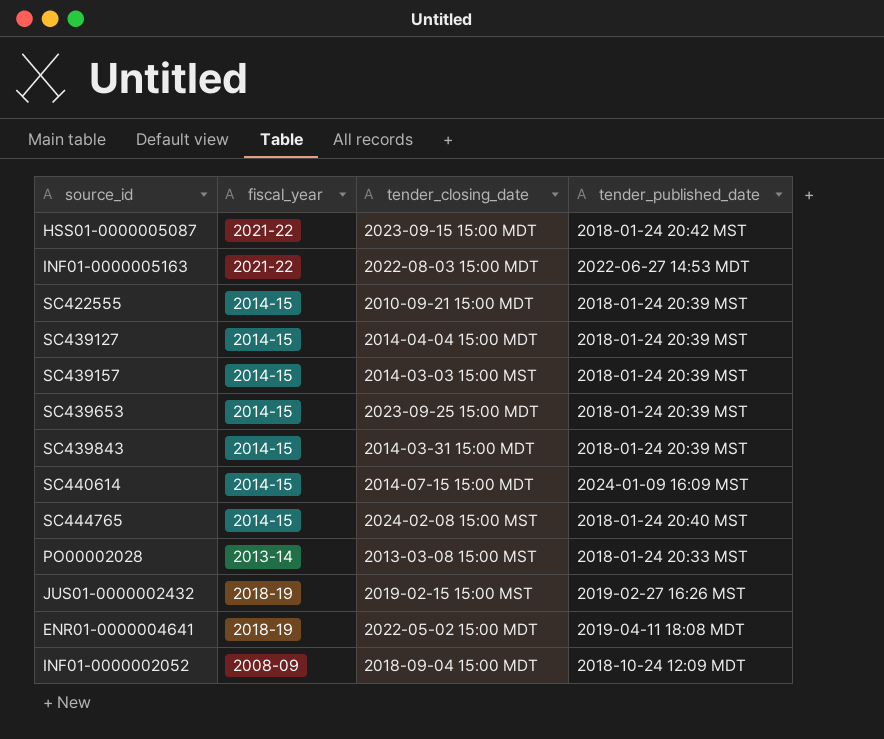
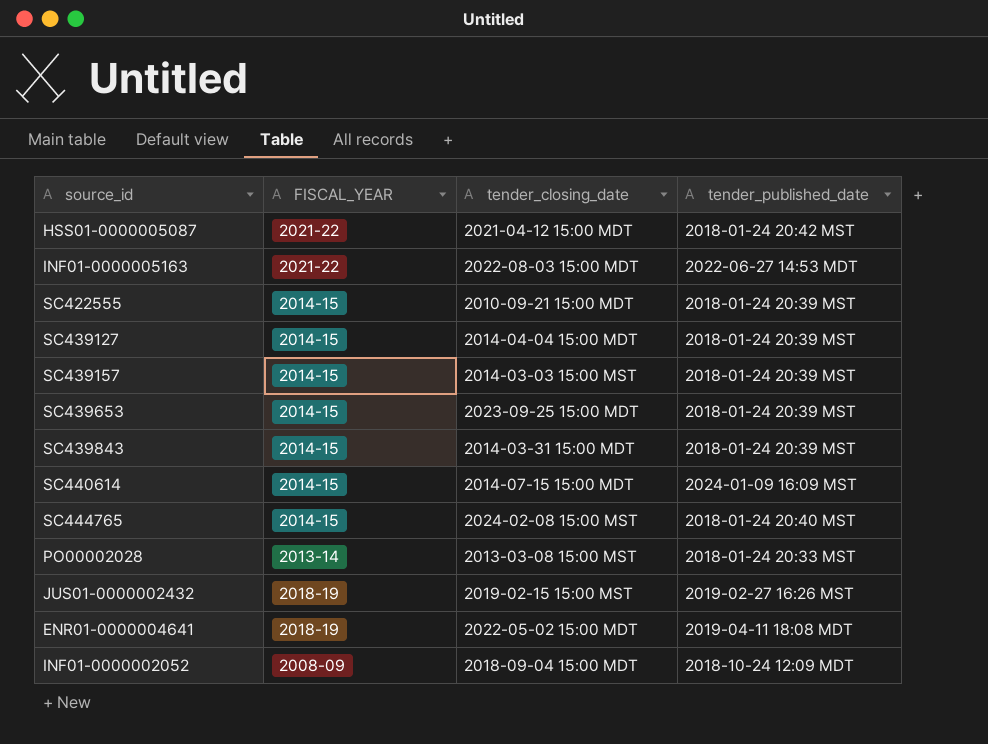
column name: fiscal_year -> FISCAL_YEAR
HSS01-0000005087 | tender_closing_date: 2023-09-15 15:00 MDT -> 2021-04-12 15:00 MDT

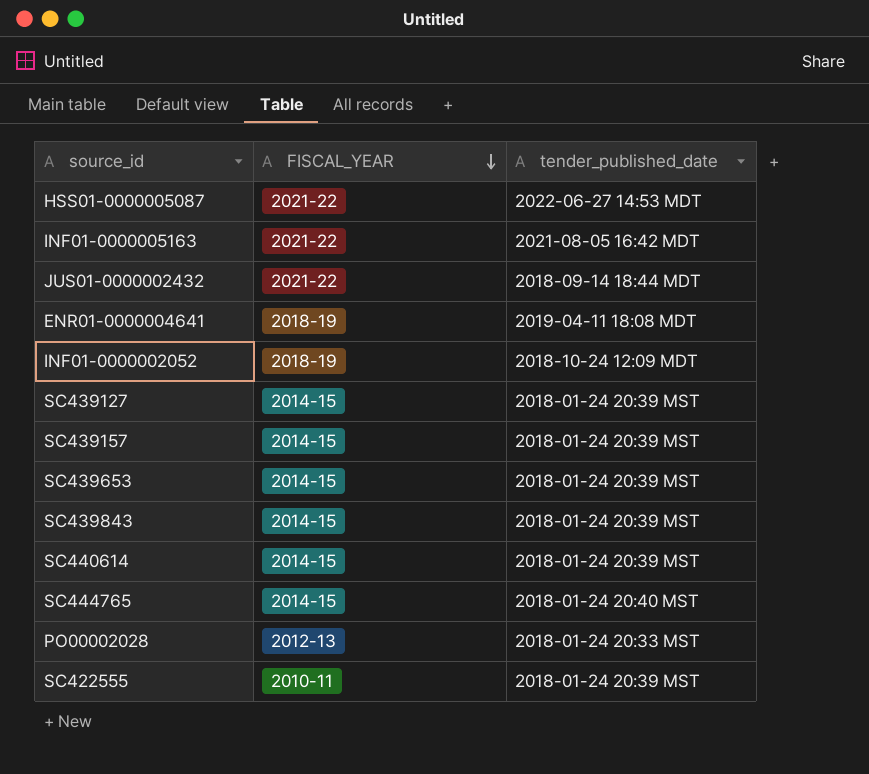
row order: none -> FISCAL_YEAR descending
column tender_closing_date | position: 3 -> none
HSS01-0000005087 | tender_published_date: 2018-01-24 20:42 MST -> 2022-06-27 14:53 MDT
INF01-0000005163 | tender_published_date: 2022-06-27 14:53 MDT -> 2021-08-05 16:42 MDT
JUS01-0000002432 | FISCAL_YEAR: 2018-19 -> 2021-22
JUS01-0000002432 | tender_published_date: 2019-02-27 16:26 MST -> 2018-09-14 18:44 MDT
INF01-0000002052 | FISCAL_YEAR: 2008-09 -> 2018-19
SC440614 | tender_published_date: 2024-01-09 16:09 MST -> 2018-01-24 20:39 MST
PO00002028 | FISCAL_YEAR: 2013-14 -> 2012-13
SC422555 | FISCAL_YEAR: 2014-15 -> 2010-11

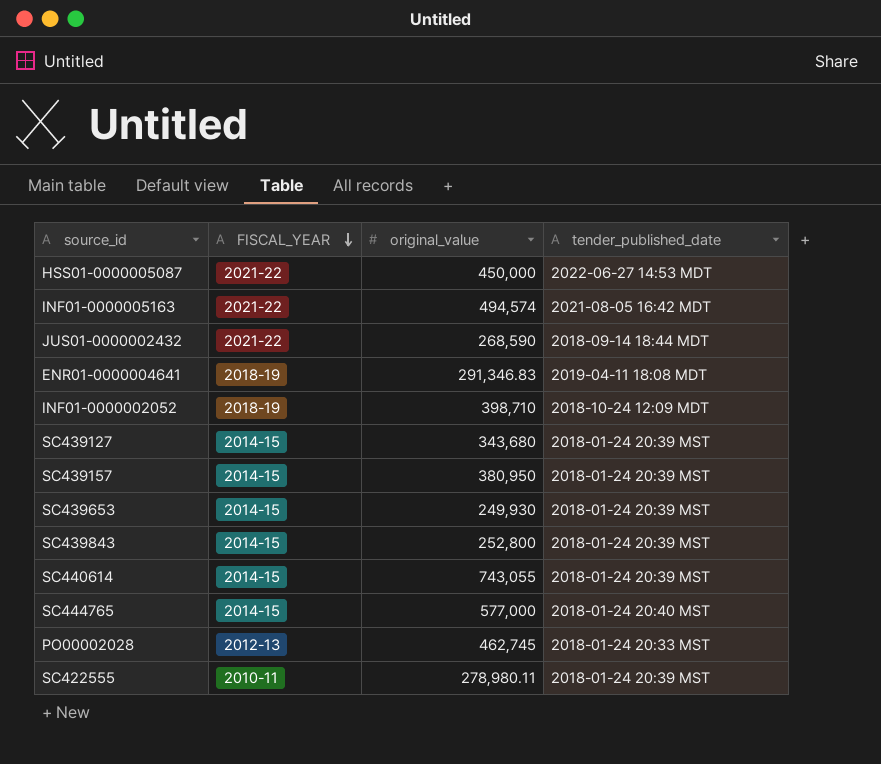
column original_value | position: none -> 3

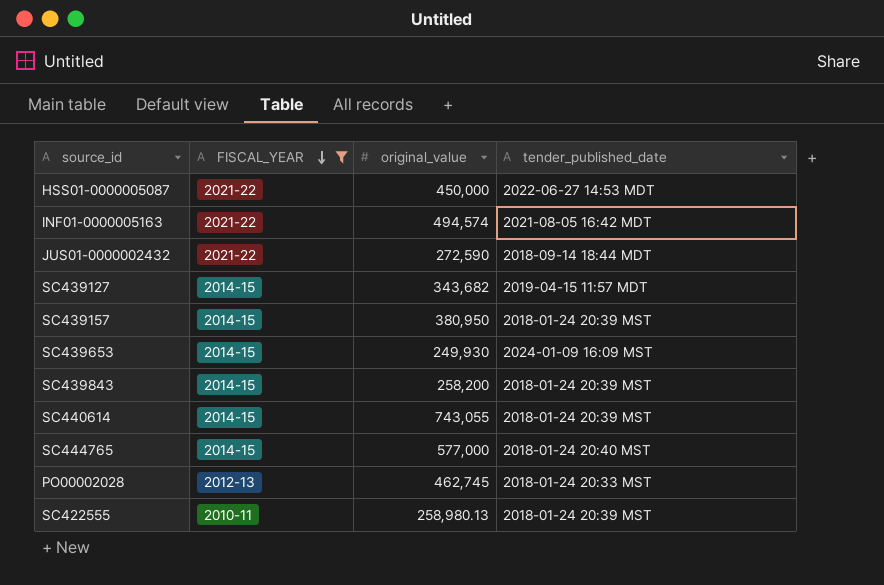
filter: none -> FISCAL_YEAR != 2018-19
JUS01-0000002432 | original_value: 268,590 -> 272,590
SC439127 | original_value: 343,680 -> 343,682
SC439127 | tender_published_date: 2018-01-24 20:39 MST -> 2019-04-15 11:57 MDT
SC439653 | tender_published_date: 2018-01-24 20:39 MST -> 2024-01-09 16:09 MST
SC439843 | original_value: 252,800 -> 258,200
SC422555 | original_value: 278,980.11 -> 258,980.13

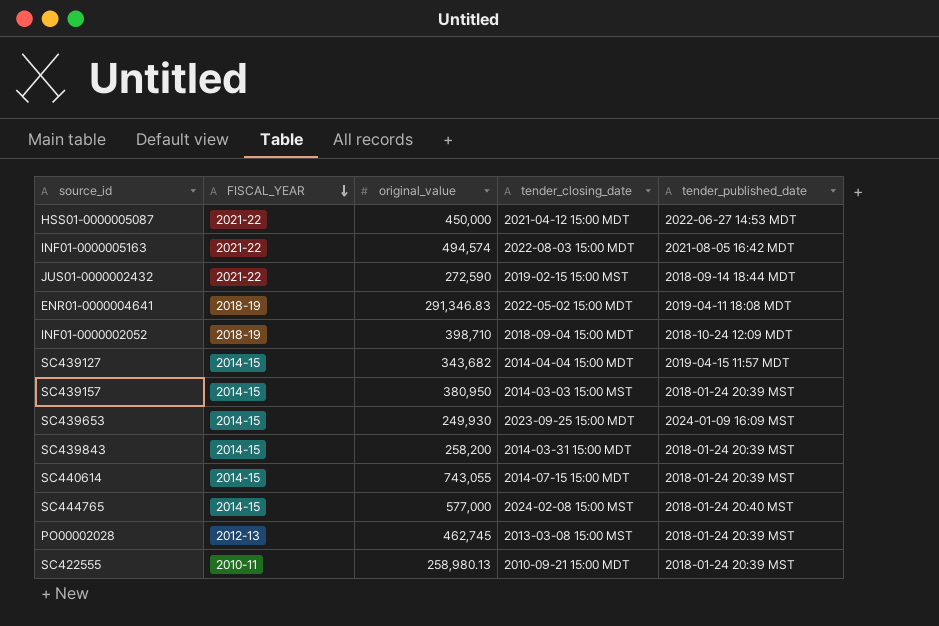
filter: FISCAL_YEAR != 2018-19 -> none
column tender_closing_date | position: none -> 4
PO00002028 | tender_published_date: 2018-01-24 20:33 MST -> 2018-01-24 20:39 MST

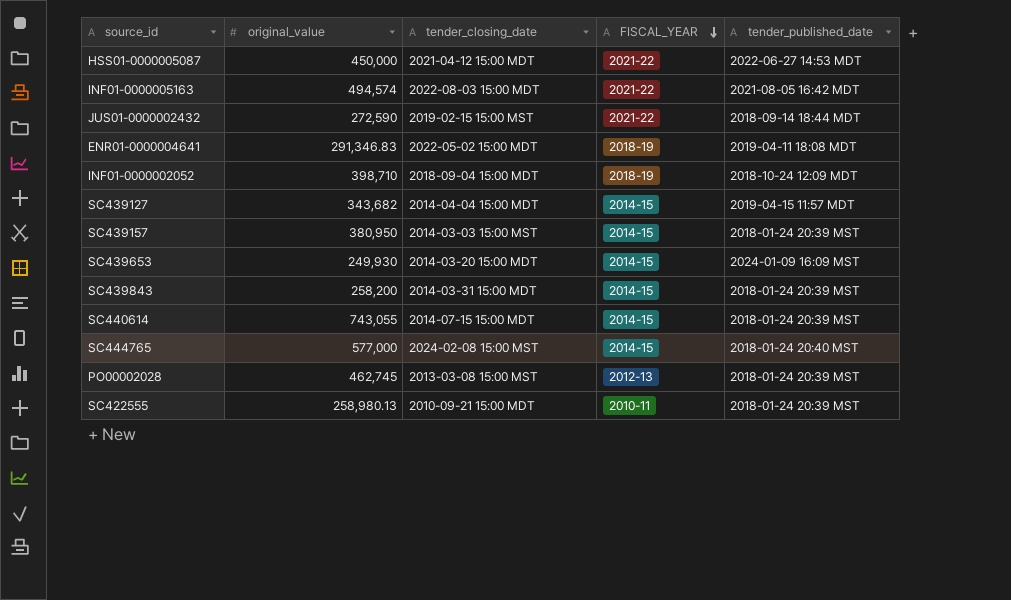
column FISCAL_YEAR | position: 2 -> 4
SC439653 | tender_closing_date: 2023-09-25 15:00 MDT -> 2014-03-20 15:00 MDT

